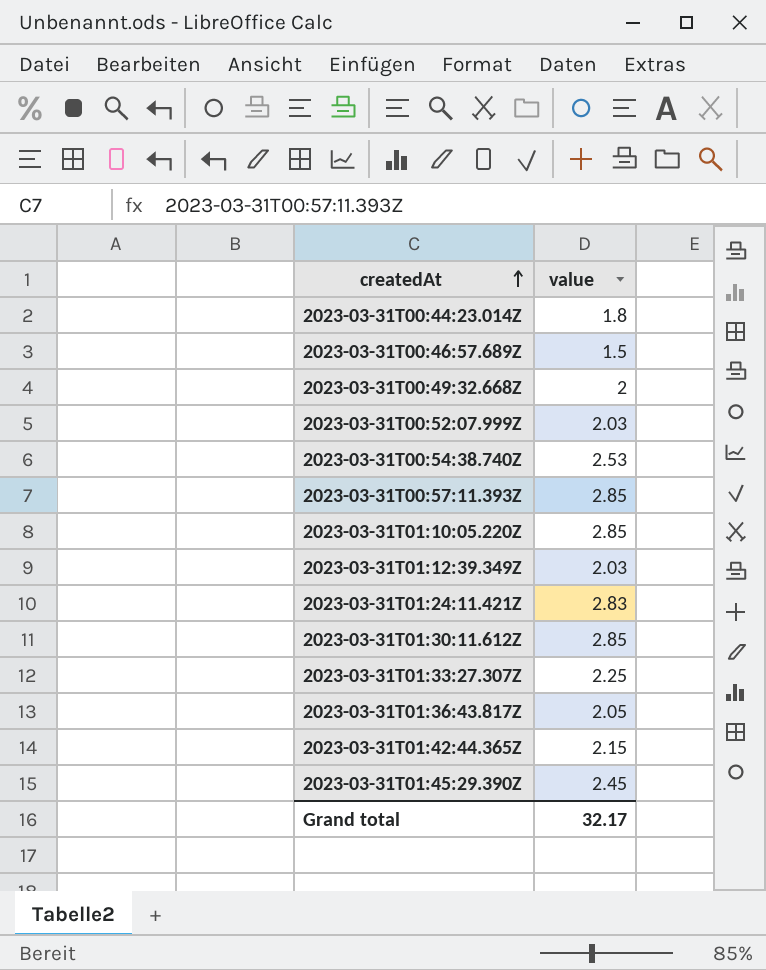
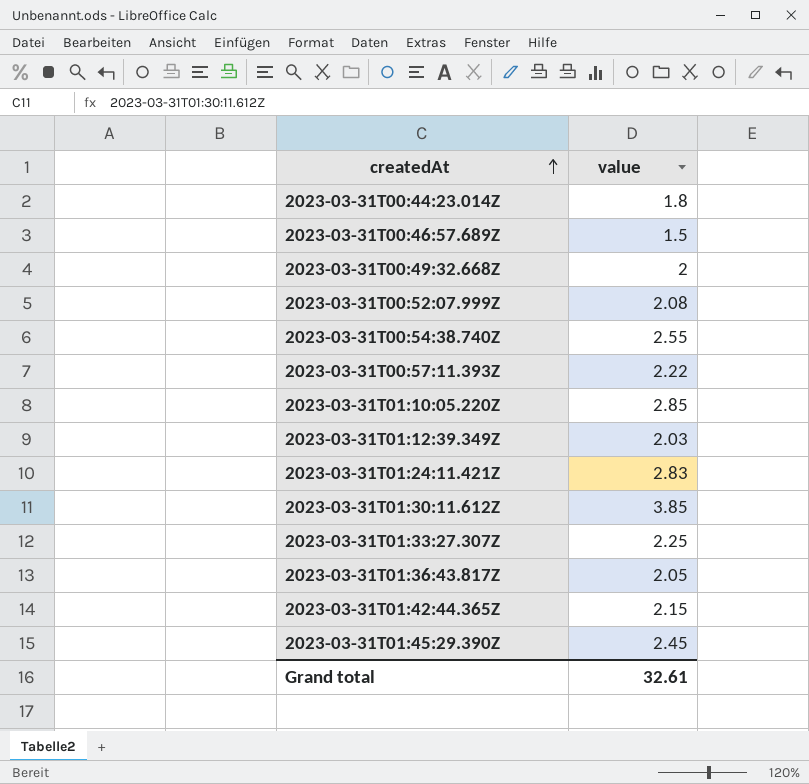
2023-03-31T00:52:07.999Z | value: 2.03 -> 2.08
2023-03-31T00:54:38.740Z | value: 2.53 -> 2.55
2023-03-31T00:57:11.393Z | value: 2.85 -> 2.22
2023-03-31T01:30:11.612Z | value: 2.85 -> 3.85
Grand total | value: 32.17 -> 32.61

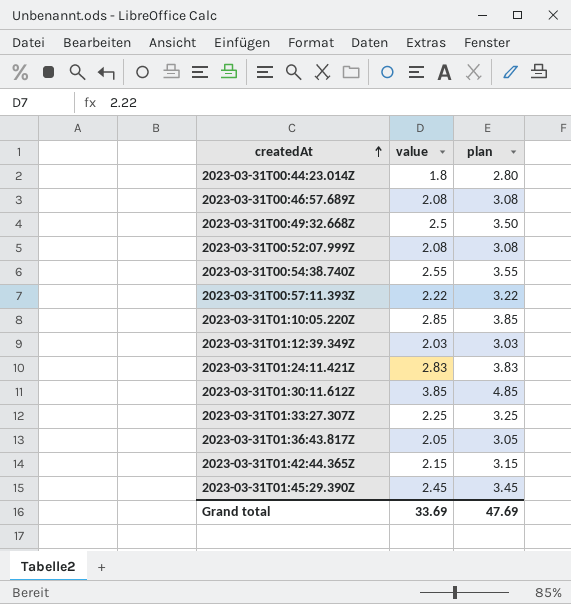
column plan | formula: none -> [value] + 1
2023-03-31T00:46:57.689Z | value: 1.5 -> 2.08
2023-03-31T00:49:32.668Z | value: 2 -> 2.5
Grand total | value: 32.61 -> 33.69

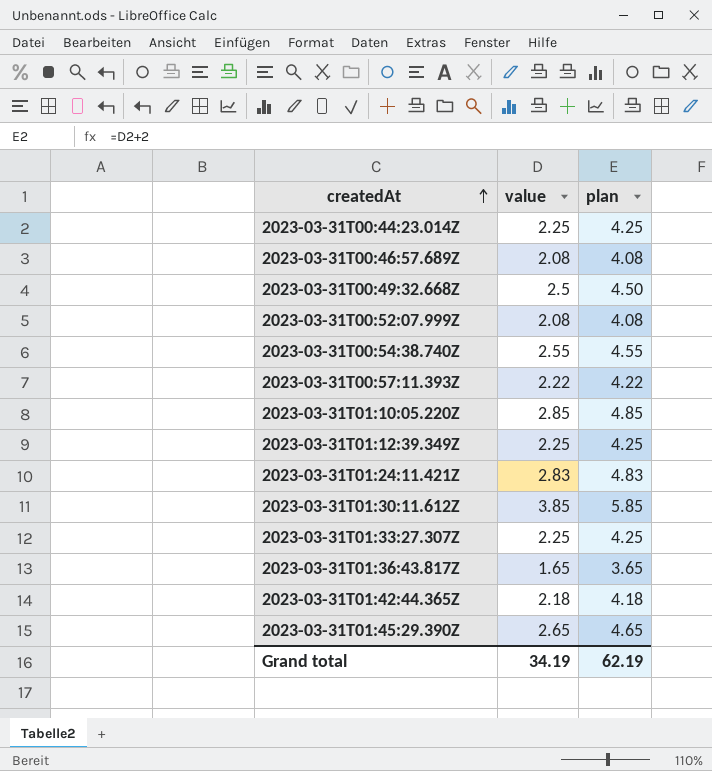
column plan | formula: [value] + 1 -> [value] + 2
2023-03-31T00:44:23.014Z | value: 1.8 -> 2.25
2023-03-31T01:12:39.349Z | value: 2.03 -> 2.25
2023-03-31T01:36:43.817Z | value: 2.05 -> 1.65
2023-03-31T01:42:44.365Z | value: 2.15 -> 2.18
2023-03-31T01:45:29.390Z | value: 2.45 -> 2.65
Grand total | value: 33.69 -> 34.19
Grand total | plan: 47.69 -> 62.19

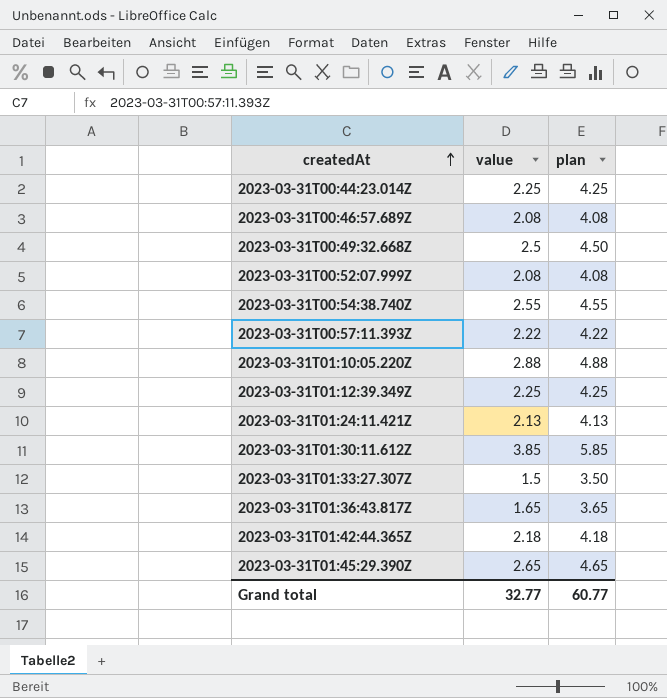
2023-03-31T01:10:05.220Z | value: 2.85 -> 2.88
2023-03-31T01:10:05.220Z | plan: 4.85 -> 4.88
2023-03-31T01:24:11.421Z | value: 2.83 -> 2.13
2023-03-31T01:24:11.421Z | plan: 4.83 -> 4.13
2023-03-31T01:33:27.307Z | value: 2.25 -> 1.5
2023-03-31T01:33:27.307Z | plan: 4.25 -> 3.50
Grand total | value: 34.19 -> 32.77
Grand total | plan: 62.19 -> 60.77

